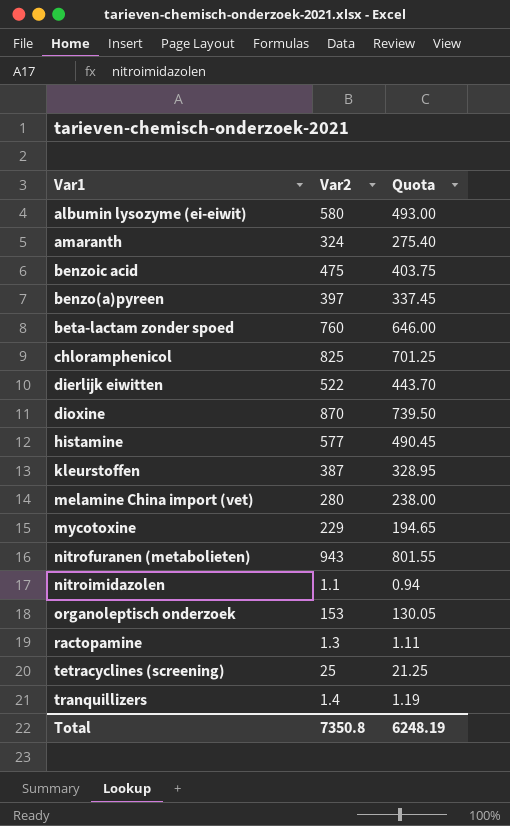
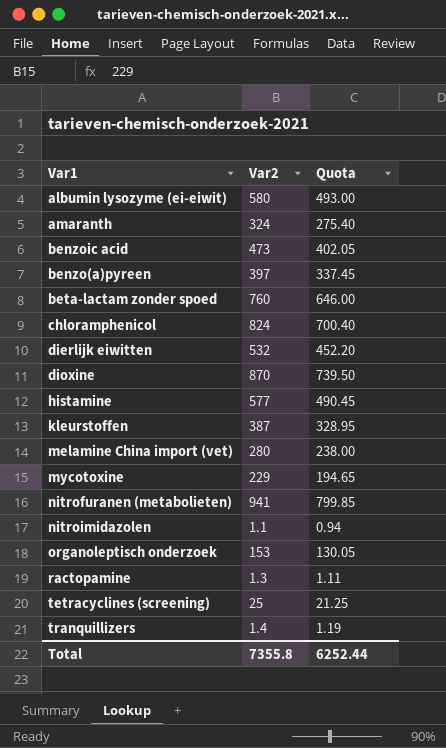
benzoic acid | Var2: 475 -> 473
benzoic acid | Quota: 403.75 -> 402.05
chloramphenicol | Var2: 825 -> 824
chloramphenicol | Quota: 701.25 -> 700.40
dierlijk eiwitten | Var2: 522 -> 532
dierlijk eiwitten | Quota: 443.70 -> 452.20
nitrofuranen (metabolieten) | Var2: 943 -> 941
nitrofuranen (metabolieten) | Quota: 801.55 -> 799.85
Total | Var2: 7350.8 -> 7355.8
Total | Quota: 6248.19 -> 6252.44

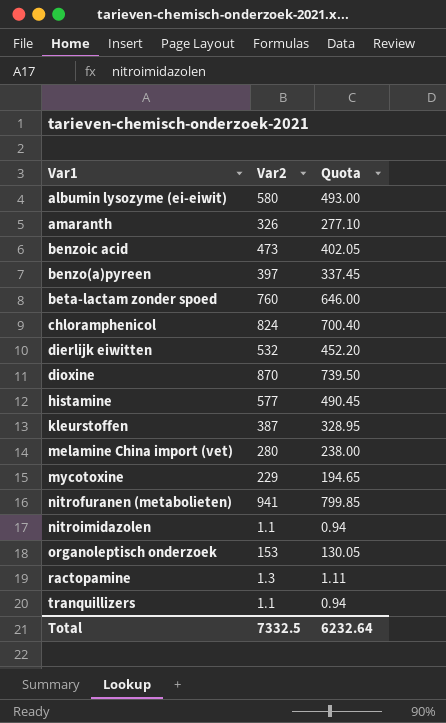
row tetracyclines (screening): 25 | 21.25 -> none
amaranth | Var2: 324 -> 326
amaranth | Quota: 275.40 -> 277.10
tranquillizers | Var2: 1.4 -> 1.1
tranquillizers | Quota: 1.19 -> 0.94
Total | Var2: 7355.8 -> 7332.5
Total | Quota: 6252.44 -> 6232.64

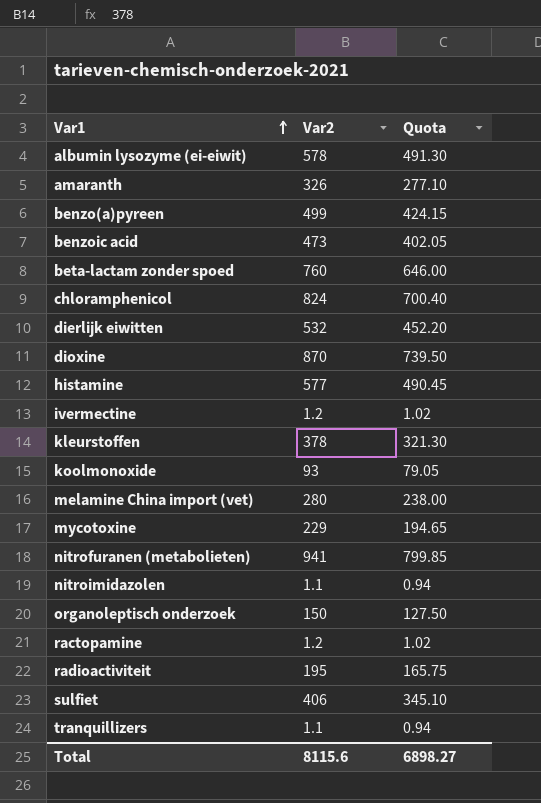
row order: none -> Var1 ascending
albumin lysozyme (ei-eiwit) | Var2: 580 -> 578
albumin lysozyme (ei-eiwit) | Quota: 493.00 -> 491.30
benzo(a)pyreen | Var2: 397 -> 499
benzo(a)pyreen | Quota: 337.45 -> 424.15
row ivermectine: none -> 1.2 | 1.02
kleurstoffen | Var2: 387 -> 378
kleurstoffen | Quota: 328.95 -> 321.30
row koolmonoxide: none -> 93 | 79.05
organoleptisch onderzoek | Var2: 153 -> 150
organoleptisch onderzoek | Quota: 130.05 -> 127.50
ractopamine | Var2: 1.3 -> 1.2
ractopamine | Quota: 1.11 -> 1.02
row radioactiviteit: none -> 195 | 165.75
row sulfiet: none -> 406 | 345.10
Total | Var2: 7332.5 -> 8115.6
Total | Quota: 6232.64 -> 6898.27

